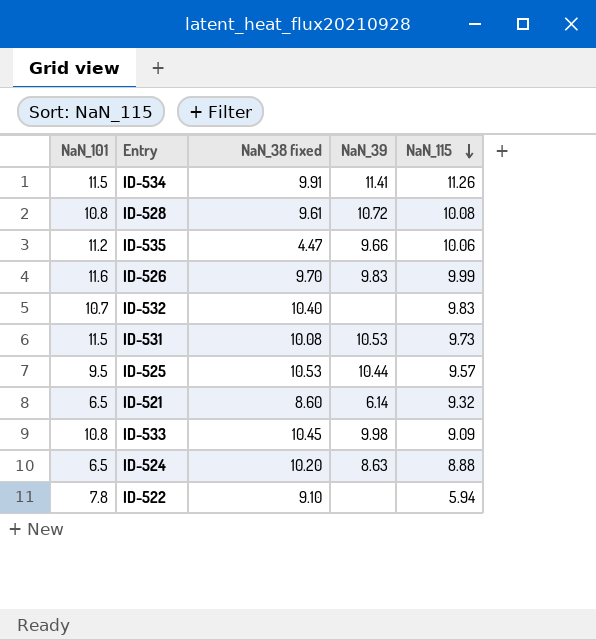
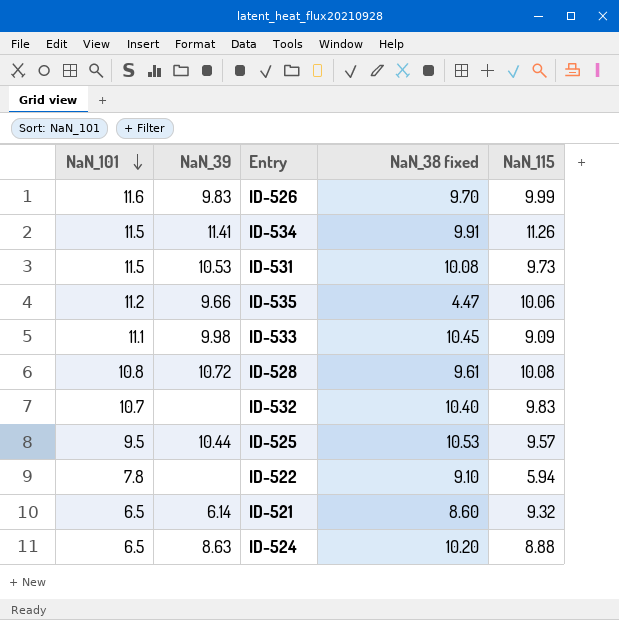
row order: NaN_115 descending -> NaN_101 descending
column NaN_39 | position: 4 -> 2
ID-533 | NaN_101: 10.8 -> 11.1

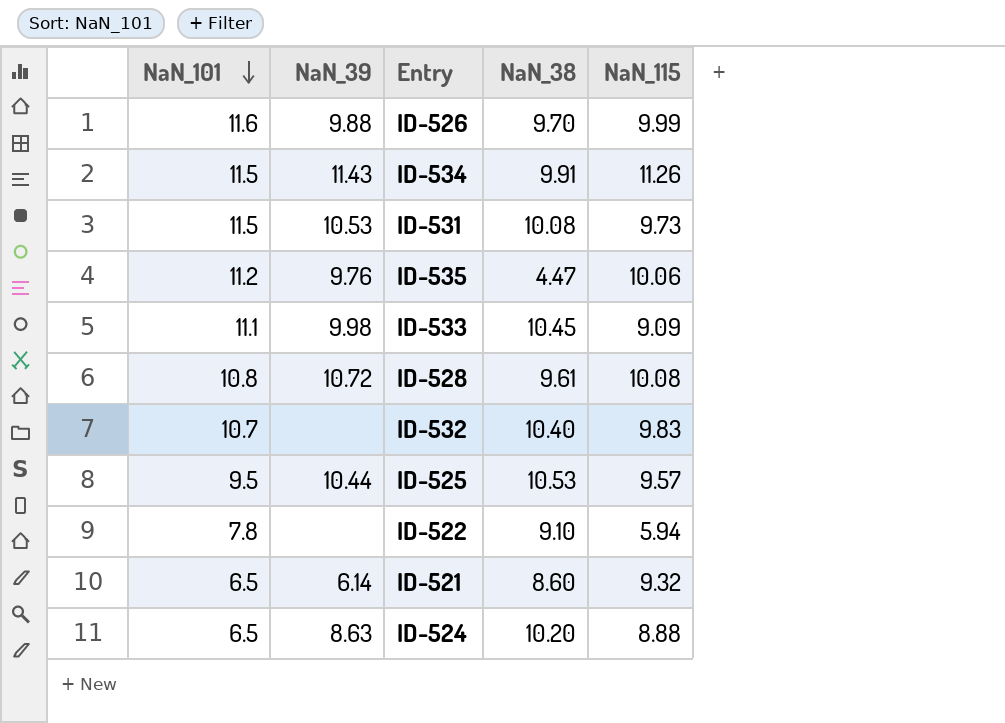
column name: NaN_38 fixed -> NaN_38
ID-526 | NaN_39: 9.83 -> 9.88
ID-534 | NaN_39: 11.41 -> 11.43
ID-535 | NaN_39: 9.66 -> 9.76

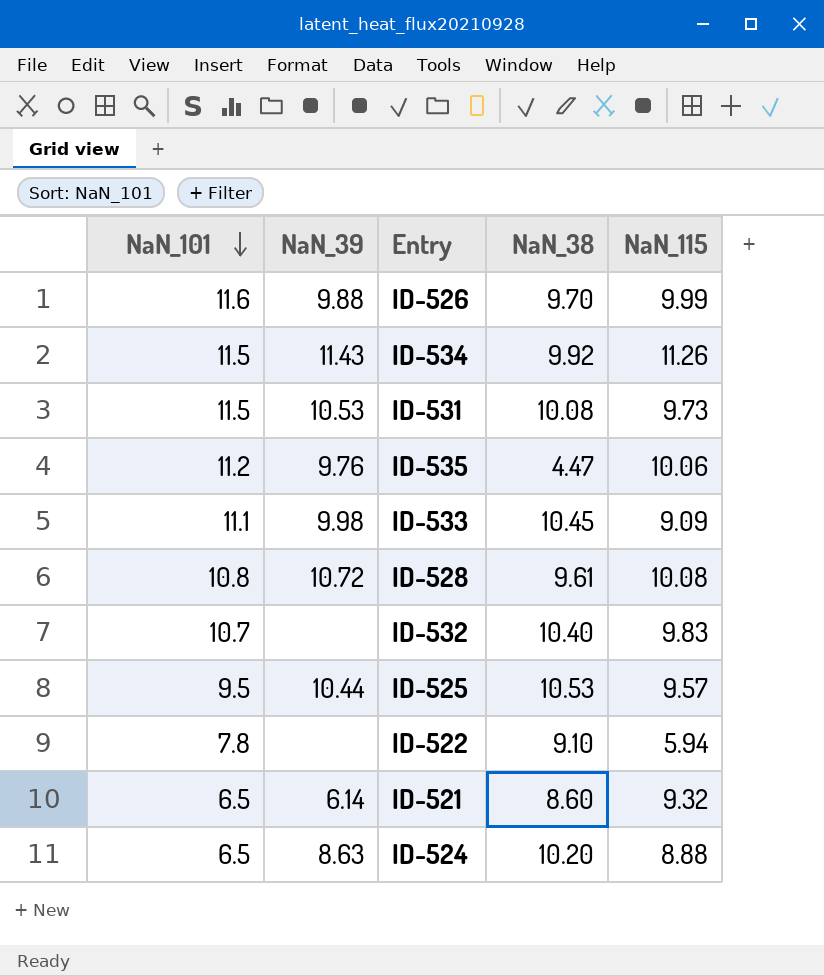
ID-534 | NaN_38: 9.91 -> 9.92

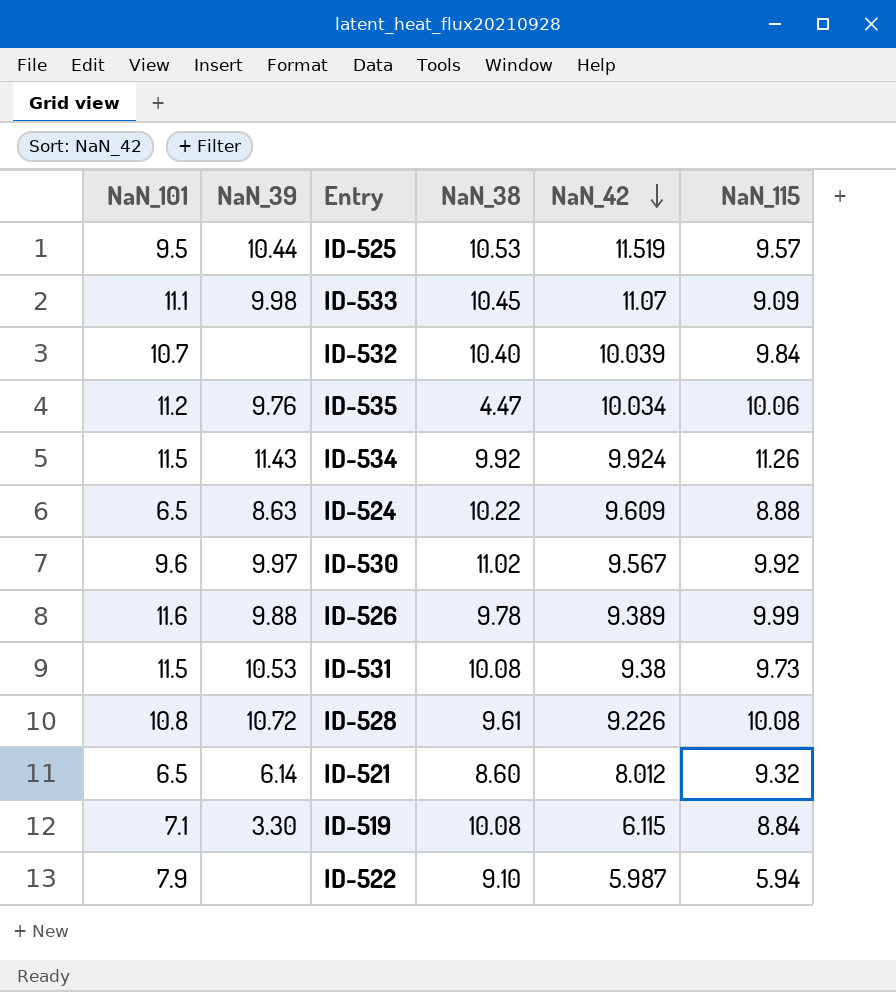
row order: NaN_101 descending -> NaN_42 descending
column NaN_42 | position: none -> 5
ID-532 | NaN_115: 9.83 -> 9.84
ID-524 | NaN_38: 10.20 -> 10.22
row ID-530: none -> 9.6 | 9.97 | 11.02 | 9.567 | 9.92
ID-526 | NaN_38: 9.70 -> 9.78
row ID-519: none -> 7.1 | 3.30 | 10.08 | 6.115 | 8.84
ID-522 | NaN_101: 7.8 -> 7.9

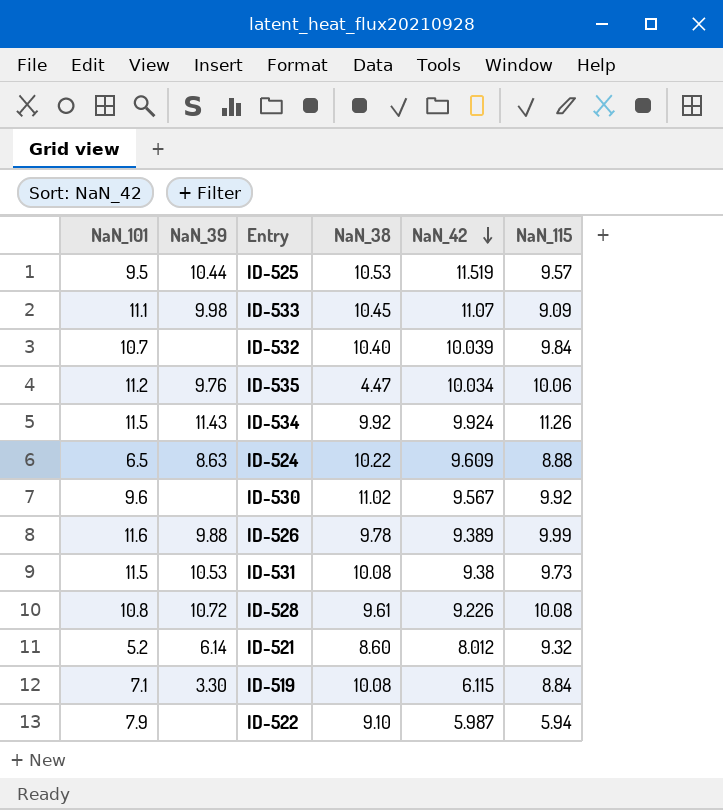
ID-530 | NaN_39: 9.97 -> none
ID-521 | NaN_101: 6.5 -> 5.2

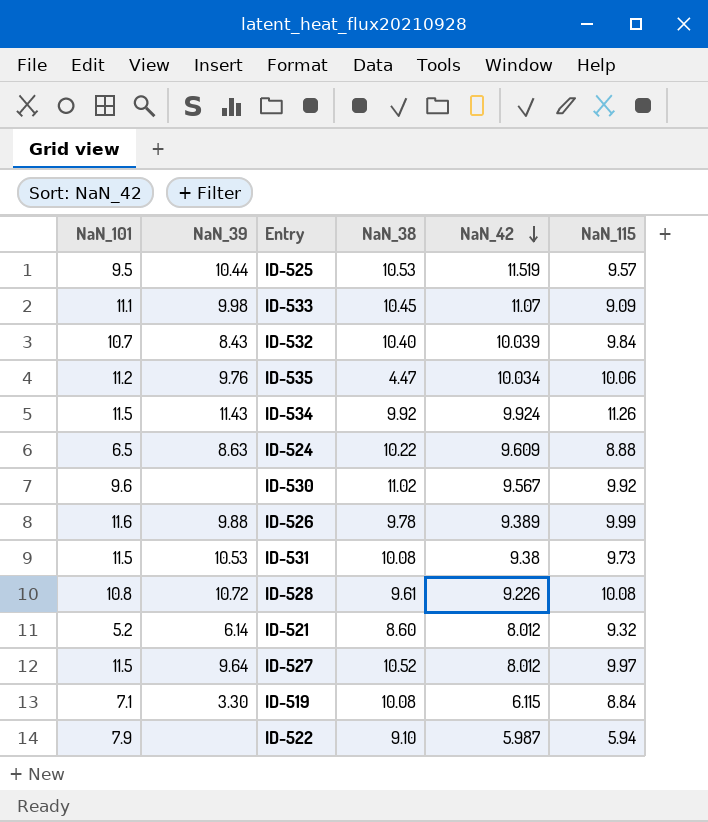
ID-532 | NaN_39: none -> 8.43
row ID-527: none -> 11.5 | 9.64 | 10.52 | 8.012 | 9.97

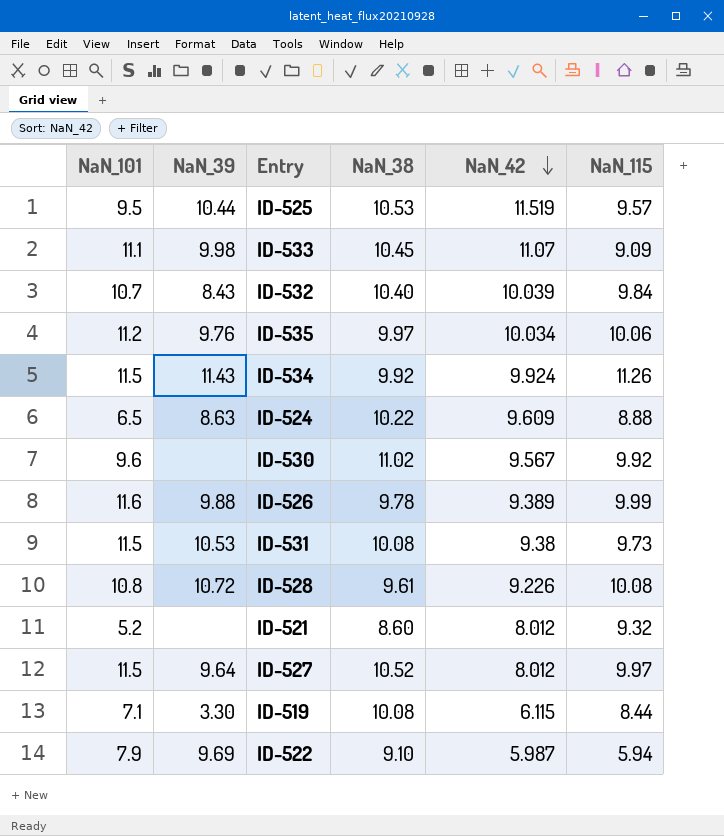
ID-535 | NaN_38: 4.47 -> 9.97
ID-521 | NaN_39: 6.14 -> none
ID-519 | NaN_115: 8.84 -> 8.44
ID-522 | NaN_39: none -> 9.69

